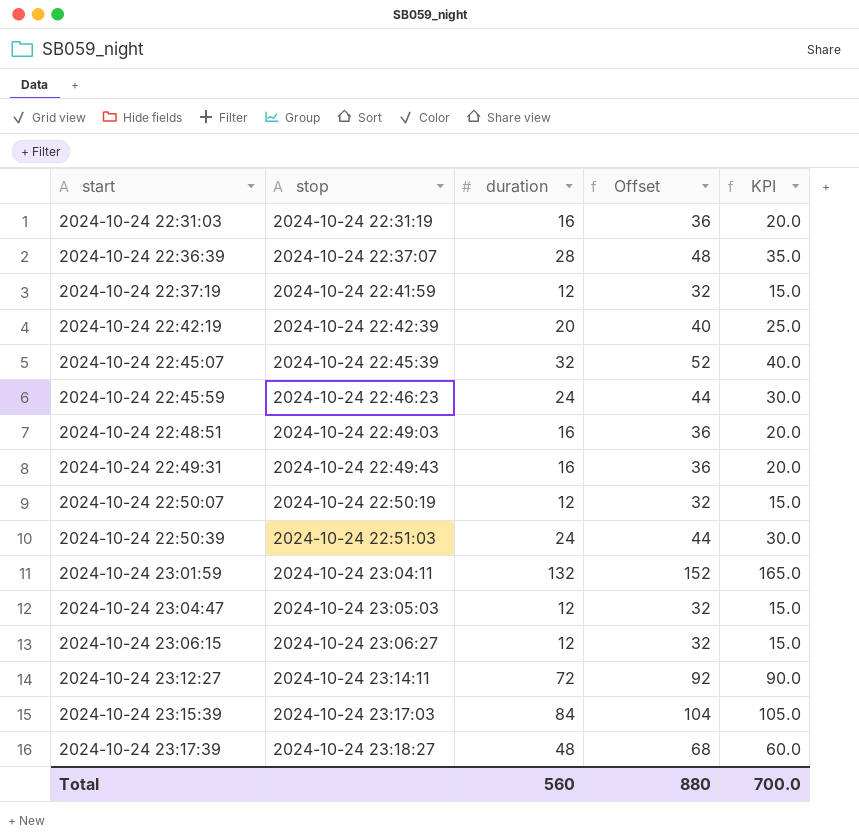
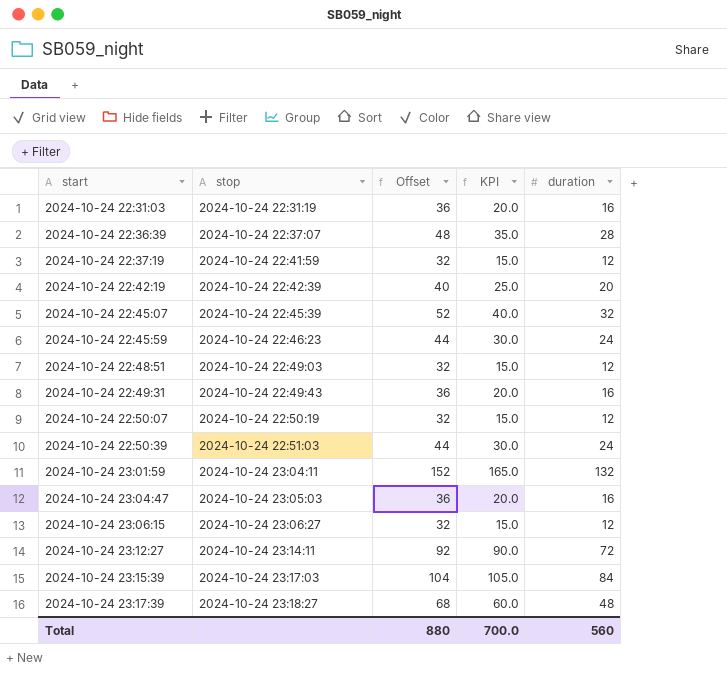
column duration | position: 3 -> 5
2024-10-24 22:48:51 | Offset: 36 -> 32
2024-10-24 22:48:51 | KPI: 20.0 -> 15.0
2024-10-24 22:48:51 | duration: 16 -> 12
2024-10-24 23:04:47 | Offset: 32 -> 36
2024-10-24 23:04:47 | KPI: 15.0 -> 20.0
2024-10-24 23:04:47 | duration: 12 -> 16

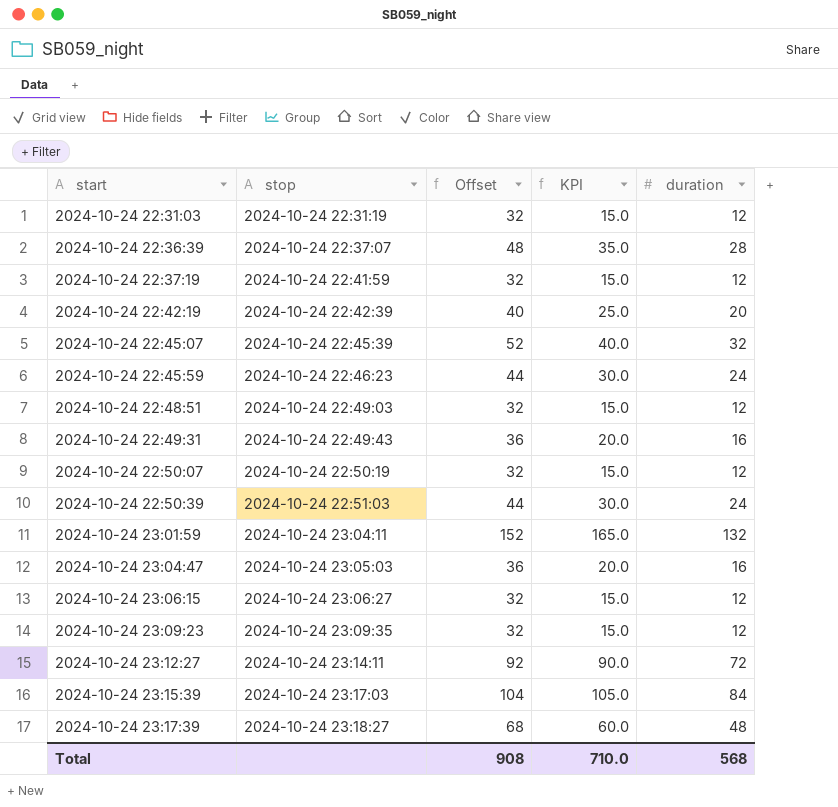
2024-10-24 22:31:03 | Offset: 36 -> 32
2024-10-24 22:31:03 | KPI: 20.0 -> 15.0
2024-10-24 22:31:03 | duration: 16 -> 12
row 2024-10-24 23:09:23: none -> 2024-10-24 23:09:35 | 32 | 15.0 | 12
Total | Offset: 880 -> 908
Total | KPI: 700.0 -> 710.0
Total | duration: 560 -> 568

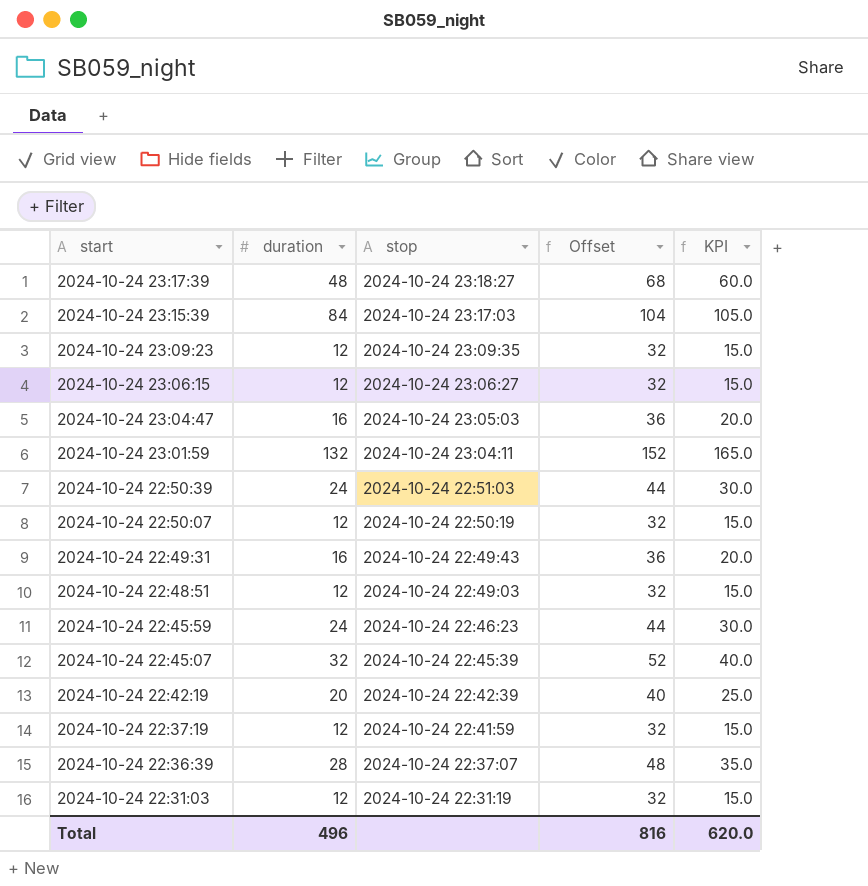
row order: start ascending -> start descending
column duration | position: 5 -> 2
row 2024-10-24 23:12:27: 2024-10-24 23:14:11 | 92 | 90.0 | 72 -> none
Total | duration: 568 -> 496
Total | Offset: 908 -> 816
Total | KPI: 710.0 -> 620.0

